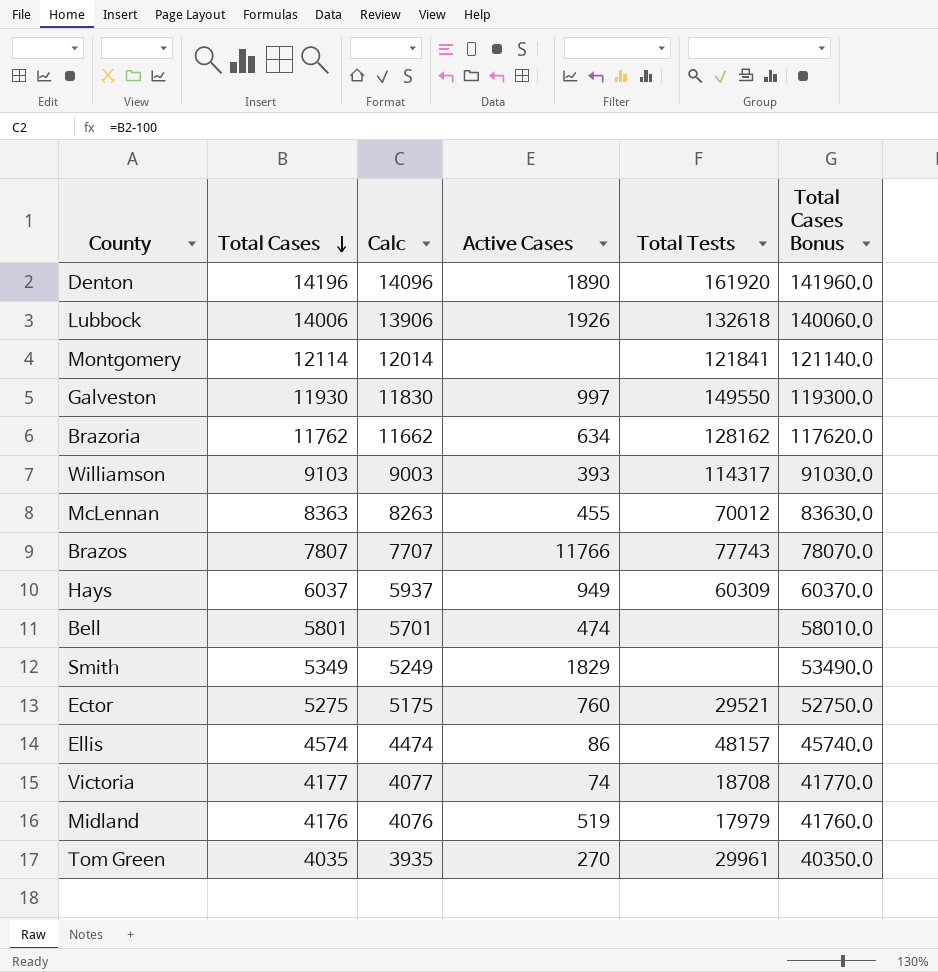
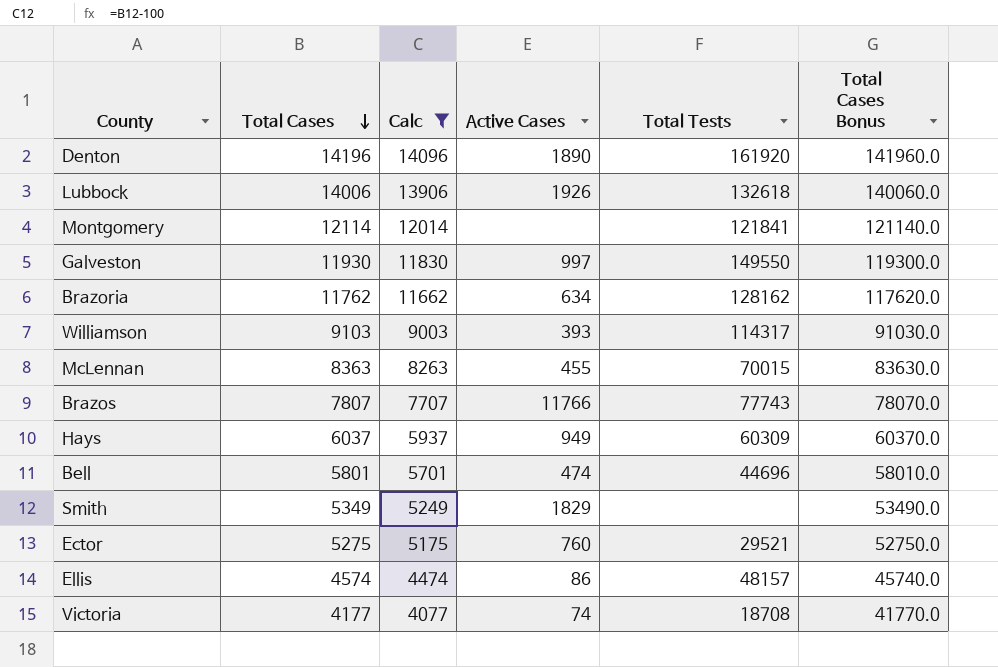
filter: none -> Calc >= 4077
McLennan | Total Tests: 70012 -> 70015
Bell | Total Tests: none -> 44696

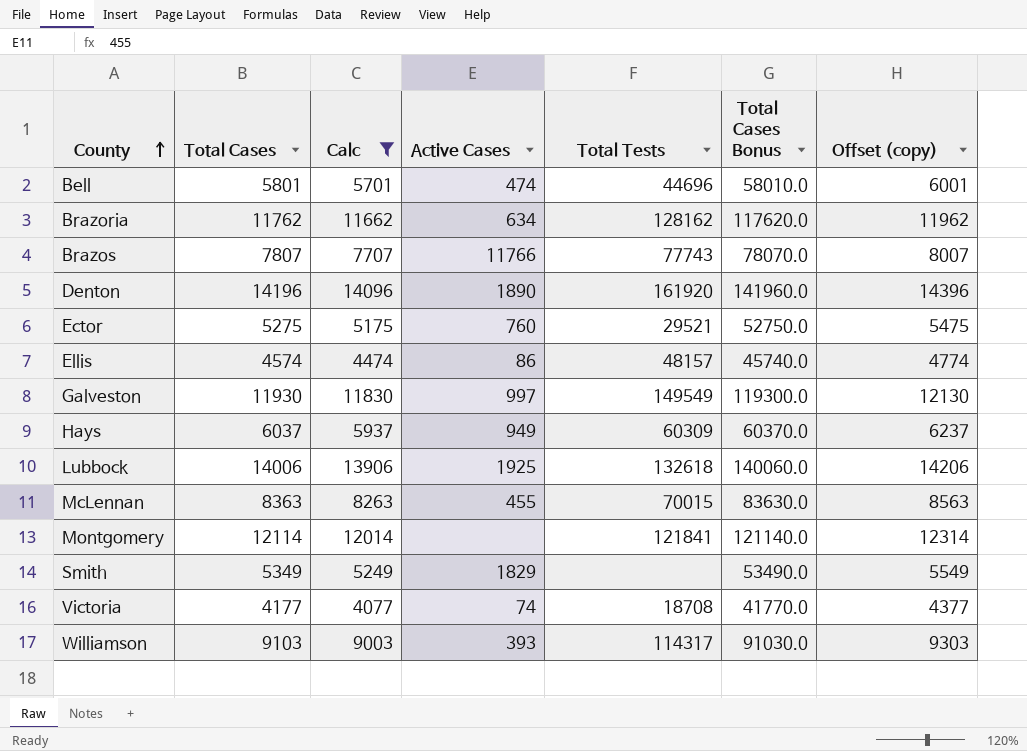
row order: Total Cases descending -> County ascending
column Offset (copy) | formula: none -> [Total Cases] + 200
Galveston | Total Tests: 149550 -> 149549
Lubbock | Active Cases: 1926 -> 1925

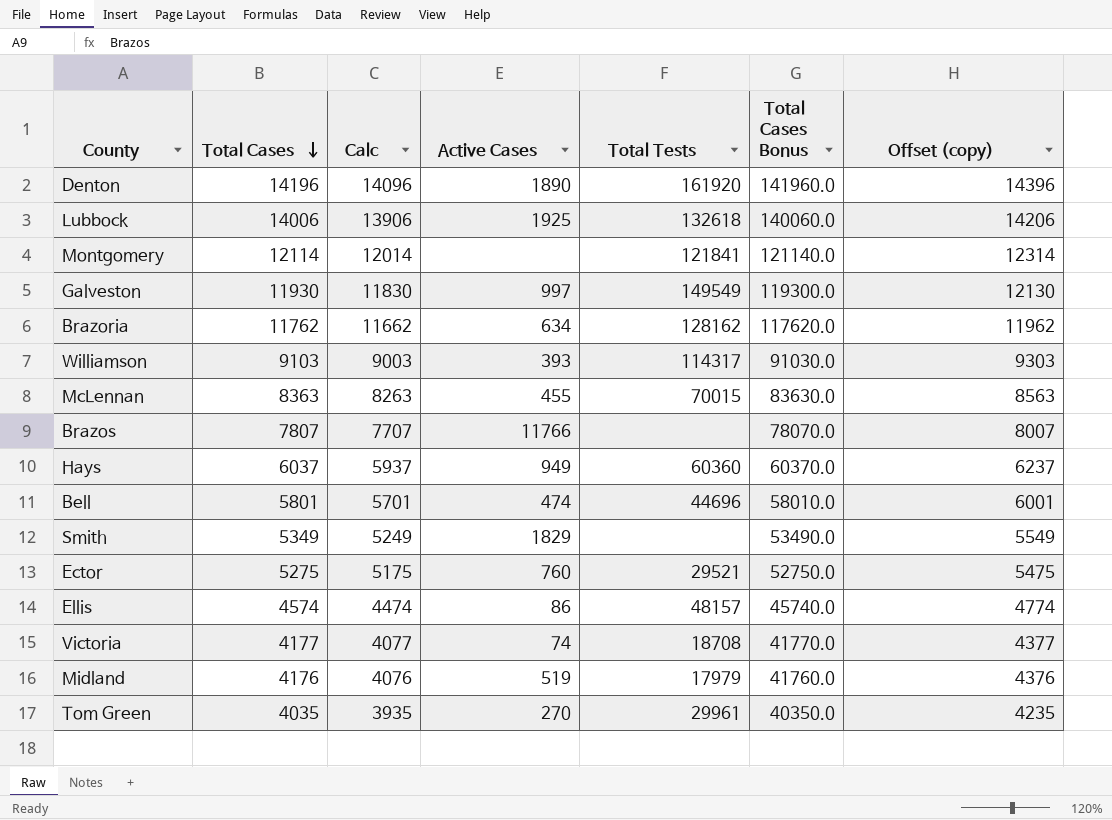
filter: Calc >= 4077 -> none
row order: County ascending -> Total Cases descending
Brazos | Total Tests: 77743 -> none
Hays | Total Tests: 60309 -> 60360

